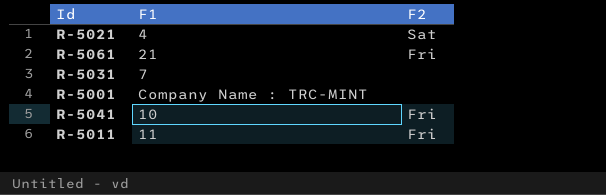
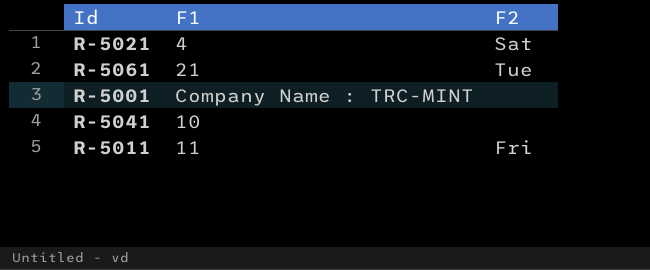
row R-5031: 7 | none -> none
R-5061 | F2: Fri -> Tue
R-5041 | F2: Fri -> none

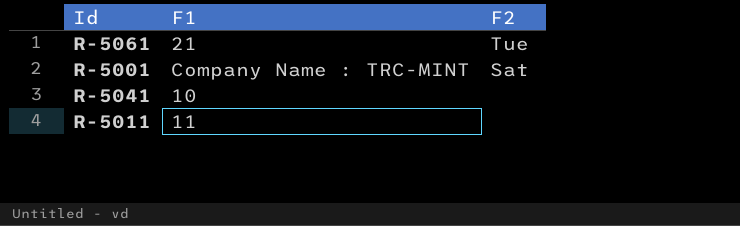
row R-5021: 4 | Sat -> none
R-5001 | F2: none -> Sat
R-5011 | F2: Fri -> none

